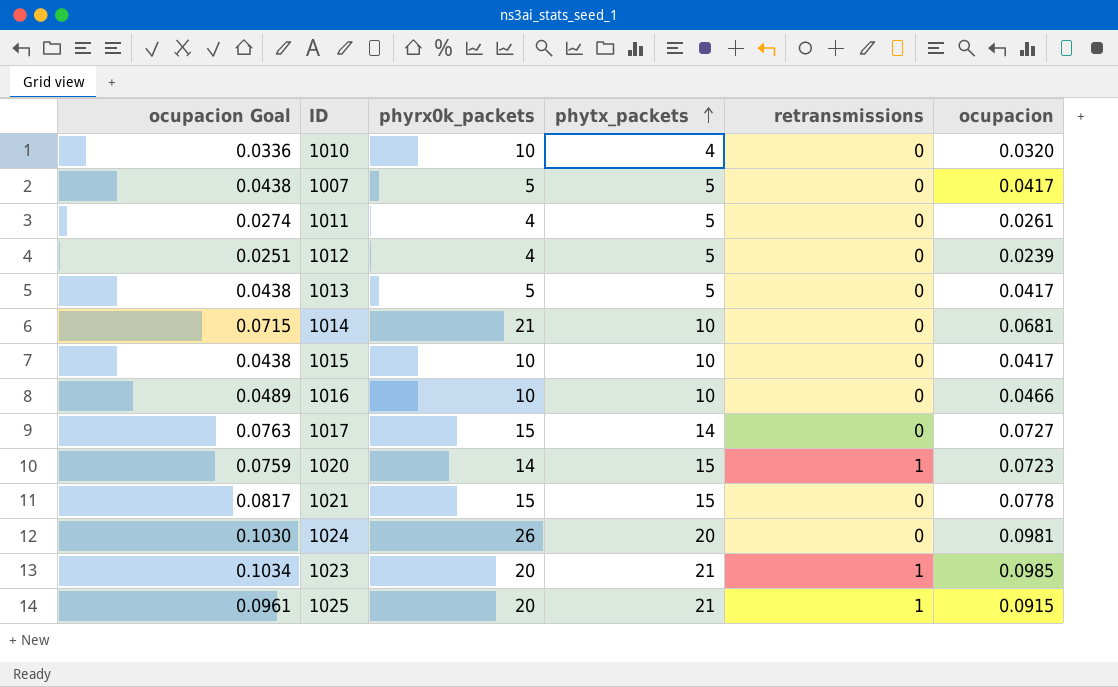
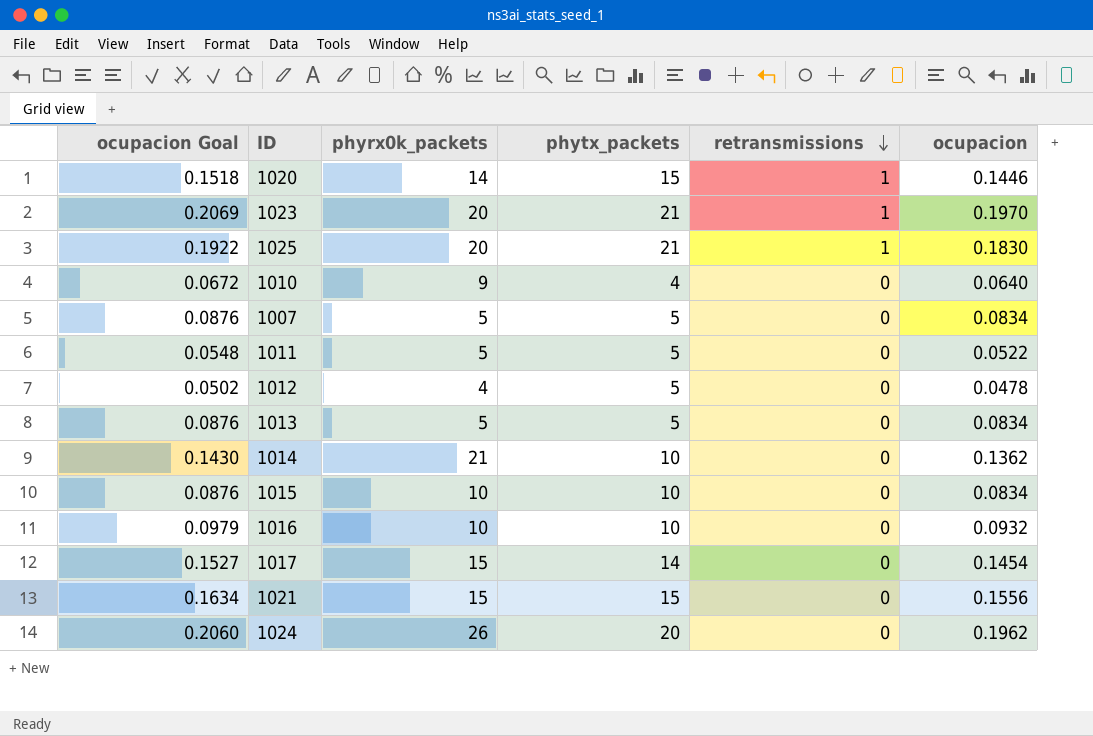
row order: phytx_packets ascending -> retransmissions descending
1020 | ocupacion Goal: 0.0759 -> 0.1518
1020 | ocupacion: 0.0723 -> 0.1446
1023 | ocupacion Goal: 0.1034 -> 0.2069
1023 | ocupacion: 0.0985 -> 0.1970
1025 | ocupacion Goal: 0.0961 -> 0.1922
1025 | ocupacion: 0.0915 -> 0.1830
1010 | ocupacion Goal: 0.0336 -> 0.0672
1010 | phyrx0k_packets: 10 -> 9
1010 | ocupacion: 0.0320 -> 0.0640
1007 | ocupacion Goal: 0.0438 -> 0.0876
1007 | ocupacion: 0.0417 -> 0.0834
1011 | ocupacion Goal: 0.0274 -> 0.0548
1011 | phyrx0k_packets: 4 -> 5
1011 | ocupacion: 0.0261 -> 0.0522
1012 | ocupacion Goal: 0.0251 -> 0.0502
1012 | ocupacion: 0.0239 -> 0.0478
1013 | ocupacion Goal: 0.0438 -> 0.0876
1013 | ocupacion: 0.0417 -> 0.0834
1014 | ocupacion Goal: 0.0715 -> 0.1430
1014 | ocupacion: 0.0681 -> 0.1362
1015 | ocupacion Goal: 0.0438 -> 0.0876
1015 | ocupacion: 0.0417 -> 0.0834
1016 | ocupacion Goal: 0.0489 -> 0.0979
1016 | ocupacion: 0.0466 -> 0.0932
1017 | ocupacion Goal: 0.0763 -> 0.1527
1017 | ocupacion: 0.0727 -> 0.1454
1021 | ocupacion Goal: 0.0817 -> 0.1634
1021 | ocupacion: 0.0778 -> 0.1556
1024 | ocupacion Goal: 0.1030 -> 0.2060
1024 | ocupacion: 0.0981 -> 0.1962

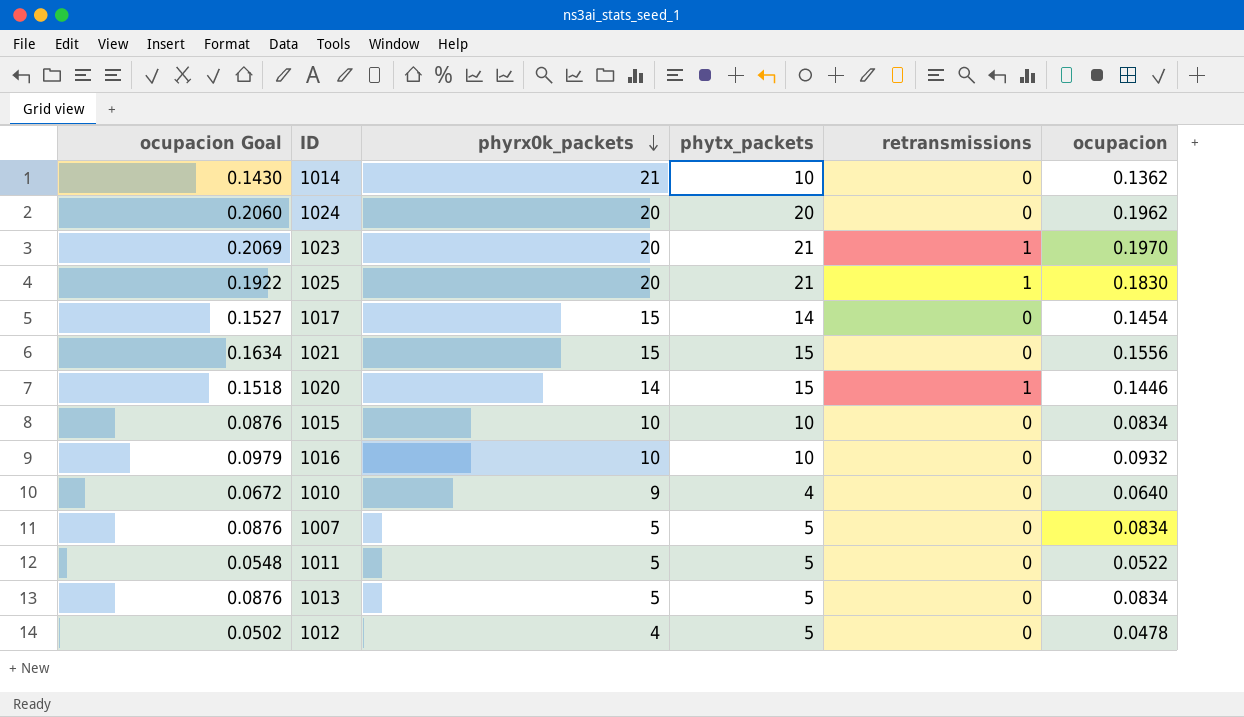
row order: retransmissions descending -> phyrx0k_packets descending
1024 | phyrx0k_packets: 26 -> 20

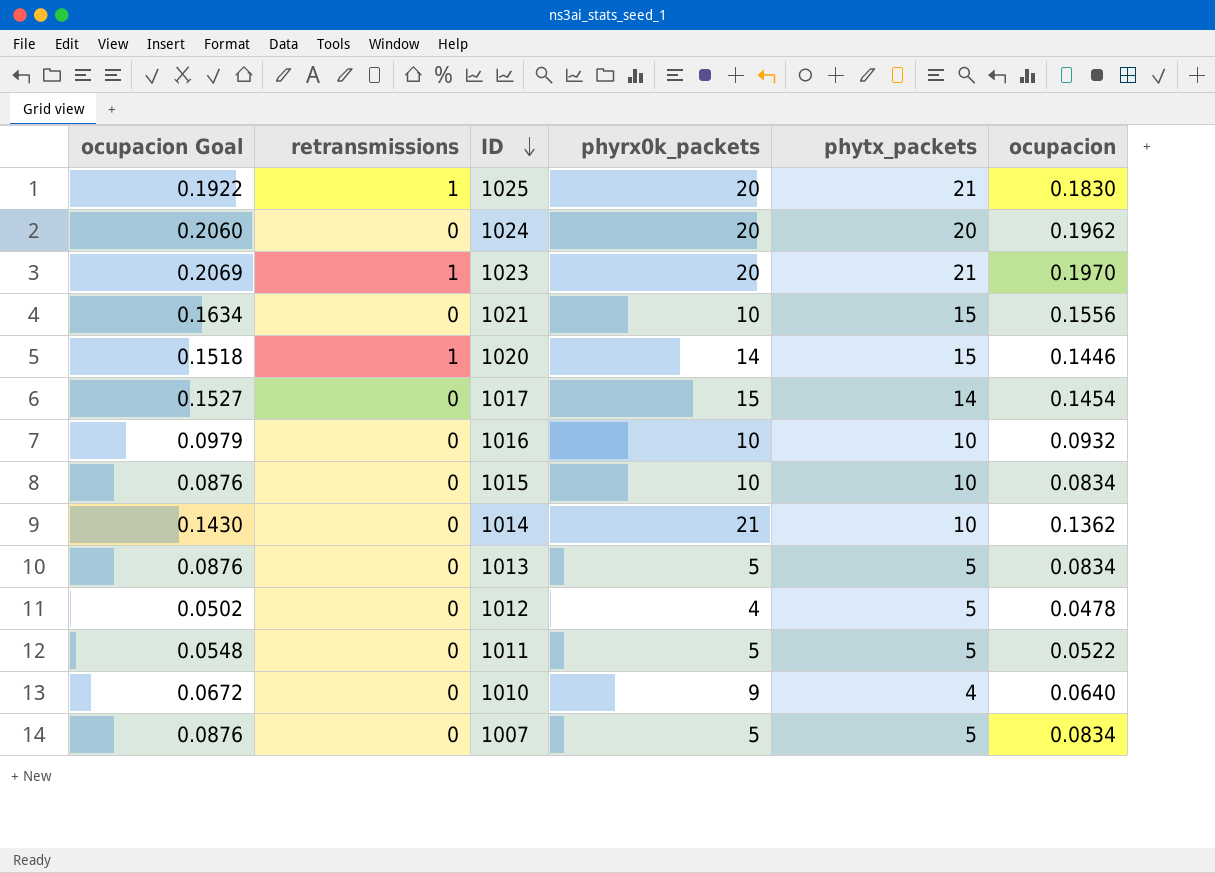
row order: phyrx0k_packets descending -> ID descending
column retransmissions | position: 5 -> 2
1021 | phyrx0k_packets: 15 -> 10

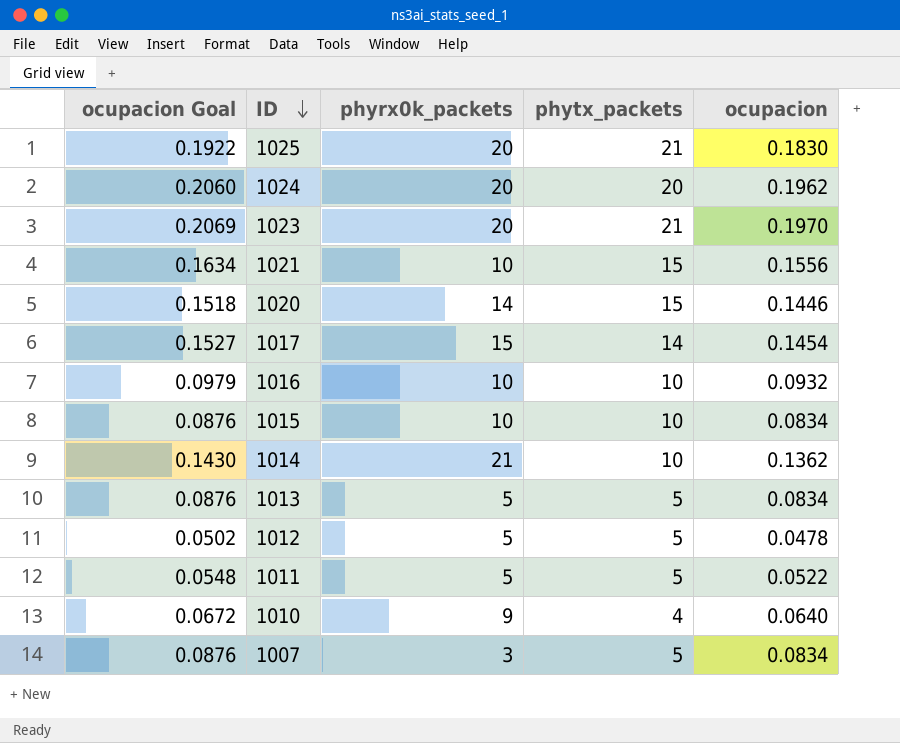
column retransmissions | position: 2 -> none
1012 | phyrx0k_packets: 4 -> 5
1007 | phyrx0k_packets: 5 -> 3

